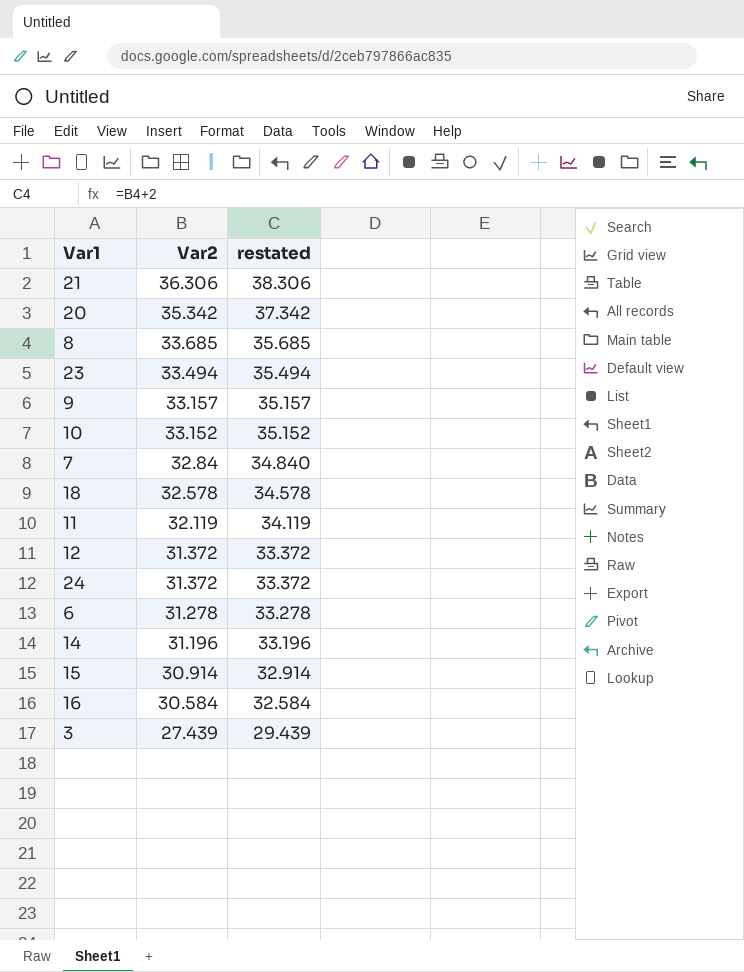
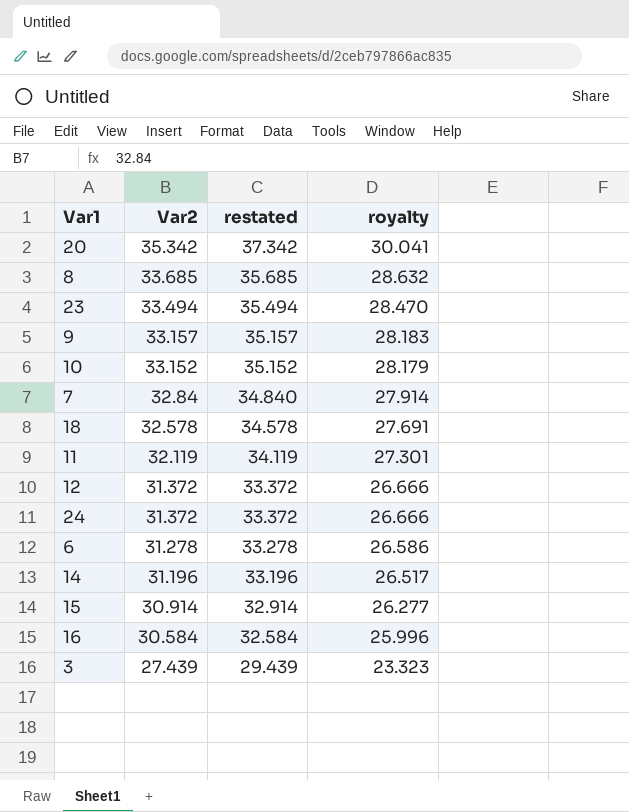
column royalty | formula: none -> [Var2] * 0.85
row 21: 36.306 | 38.306 -> none

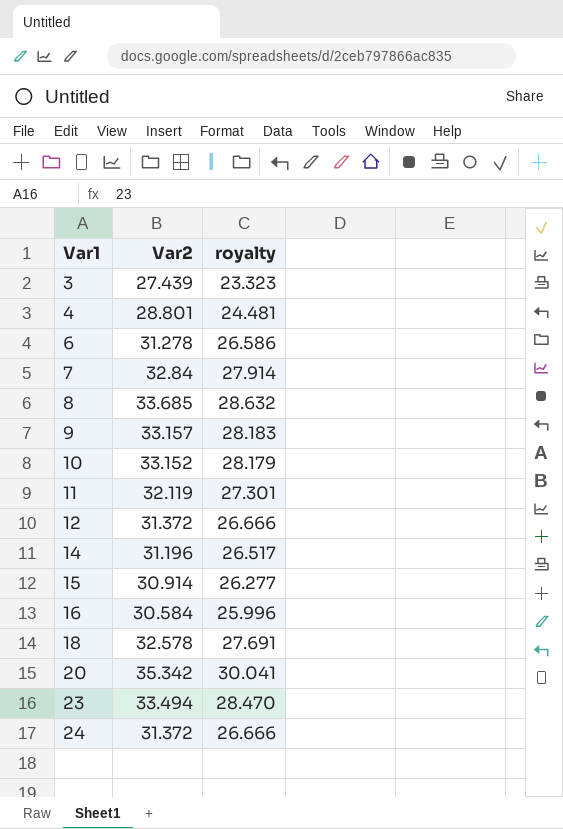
row order: Var2 descending -> Var1 ascending
column restated | formula: [Var2] + 2 -> none
row 4: none -> 28.801 | 24.481

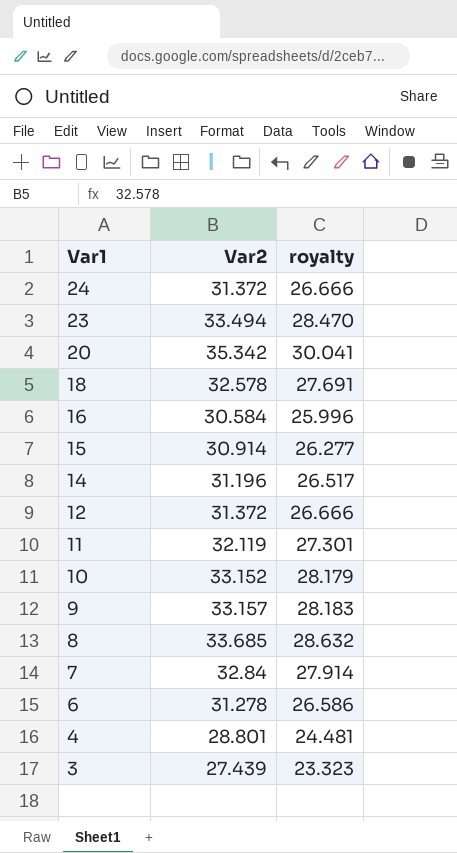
row order: Var1 ascending -> Var1 descending

